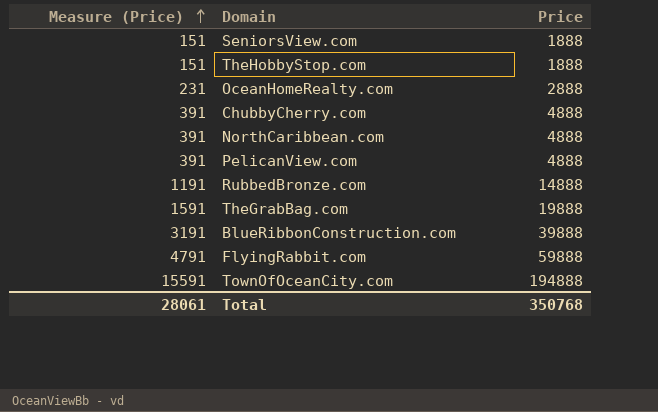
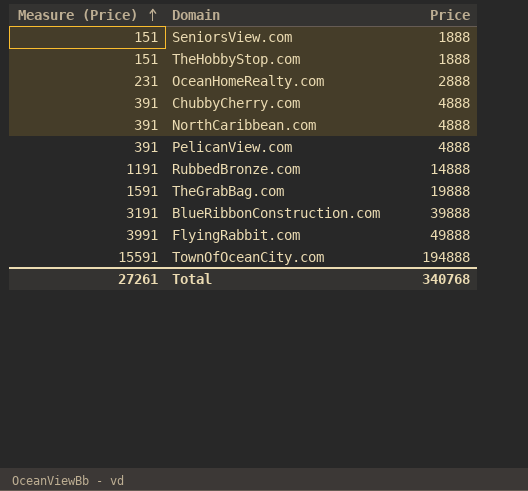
FlyingRabbit.com | Measure (Price): 4791 -> 3991
FlyingRabbit.com | Price: 59888 -> 49888
Total | Measure (Price): 28061 -> 27261
Total | Price: 350768 -> 340768

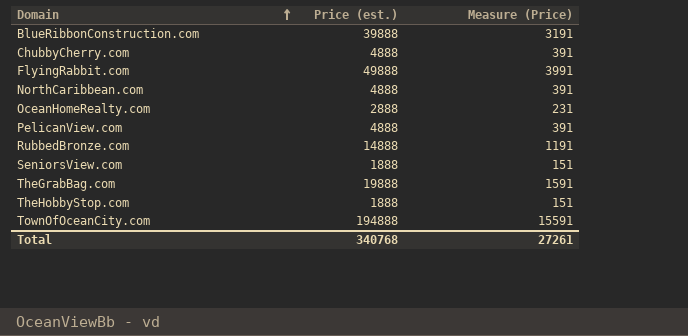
row order: Measure (Price) ascending -> Domain ascending
column name: Price -> Price (est.)
column Measure (Price) | position: 1 -> 3

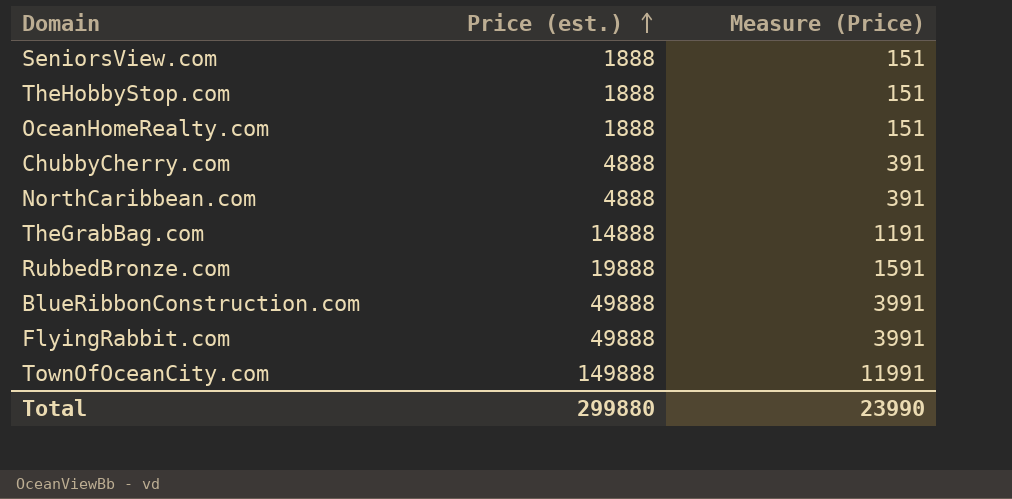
row order: Domain ascending -> Price (est.) ascending
row PelicanView.com: 4888 | 391 -> none
OceanHomeRealty.com | Price (est.): 2888 -> 1888
OceanHomeRealty.com | Measure (Price): 231 -> 151
TheGrabBag.com | Price (est.): 19888 -> 14888
TheGrabBag.com | Measure (Price): 1591 -> 1191
RubbedBronze.com | Price (est.): 14888 -> 19888
RubbedBronze.com | Measure (Price): 1191 -> 1591
BlueRibbonConstruction.com | Price (est.): 39888 -> 49888
BlueRibbonConstruction.com | Measure (Price): 3191 -> 3991
TownOfOceanCity.com | Price (est.): 194888 -> 149888
TownOfOceanCity.com | Measure (Price): 15591 -> 11991
Total | Price (est.): 340768 -> 299880
Total | Measure (Price): 27261 -> 23990

